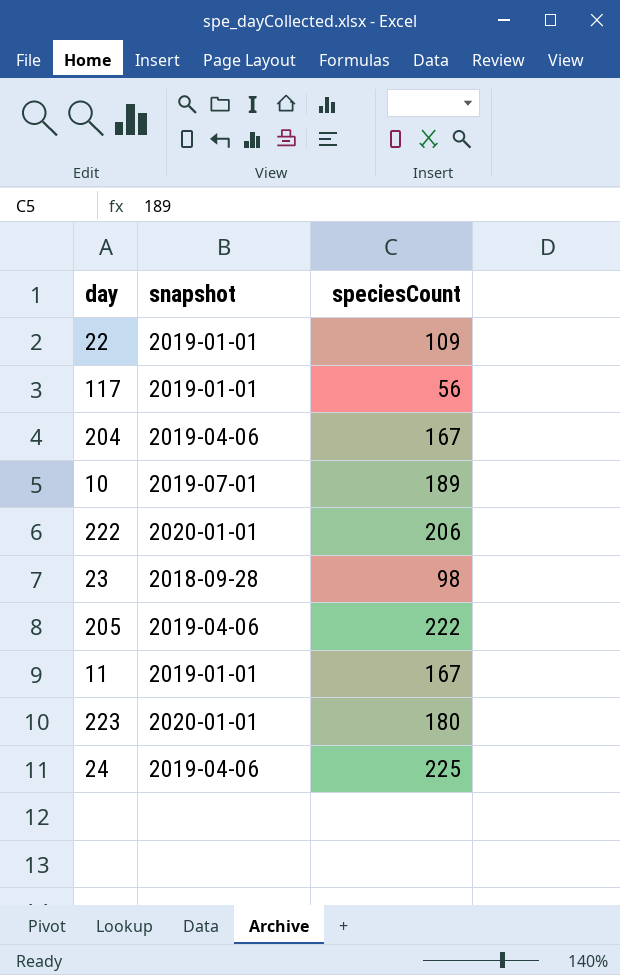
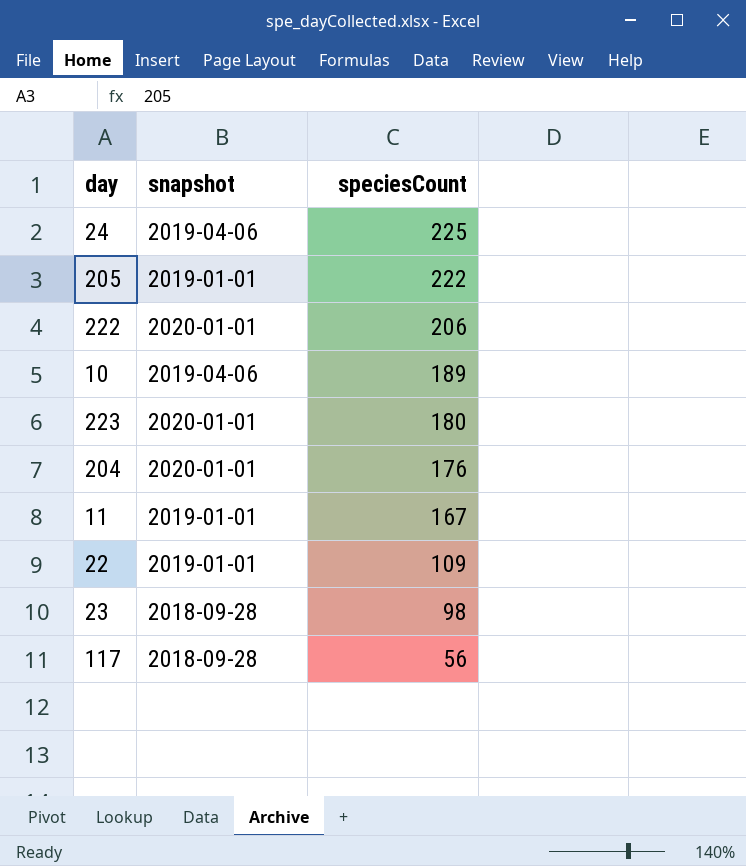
row order: none -> speciesCount descending
205 | snapshot: 2019-04-06 -> 2019-01-01
10 | snapshot: 2019-07-01 -> 2019-04-06
204 | snapshot: 2019-04-06 -> 2020-01-01
204 | speciesCount: 167 -> 176
117 | snapshot: 2019-01-01 -> 2018-09-28

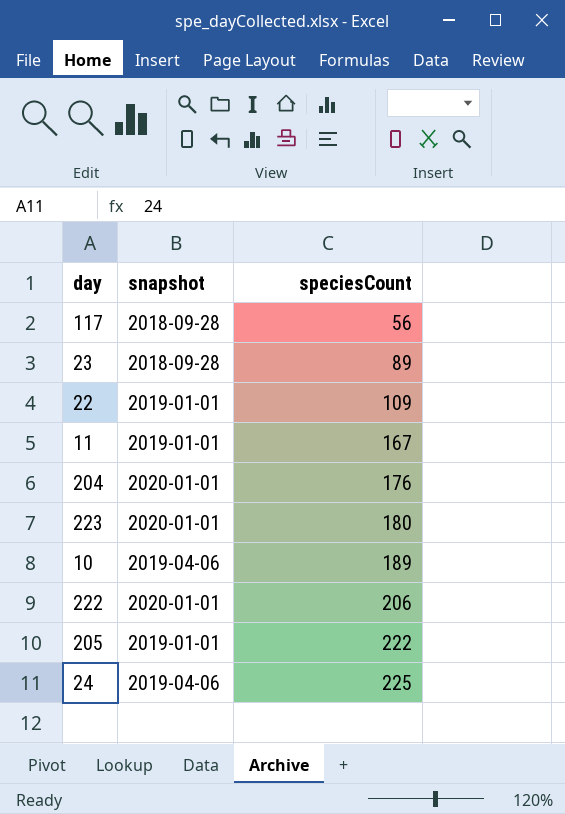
row order: speciesCount descending -> speciesCount ascending
23 | speciesCount: 98 -> 89

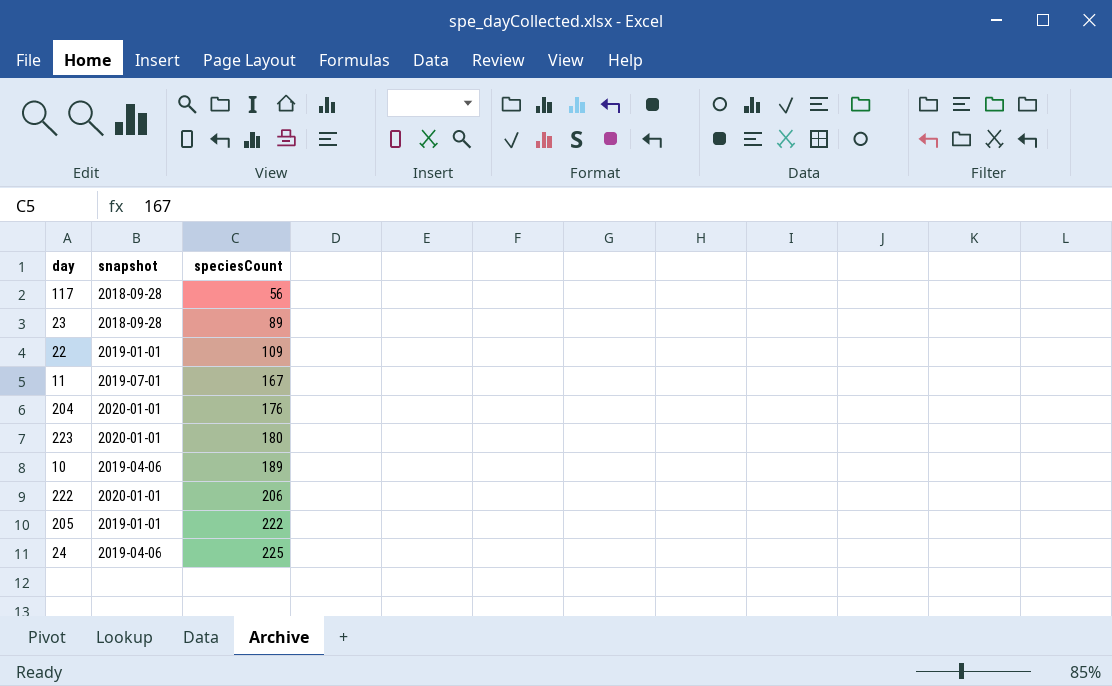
11 | snapshot: 2019-01-01 -> 2019-07-01

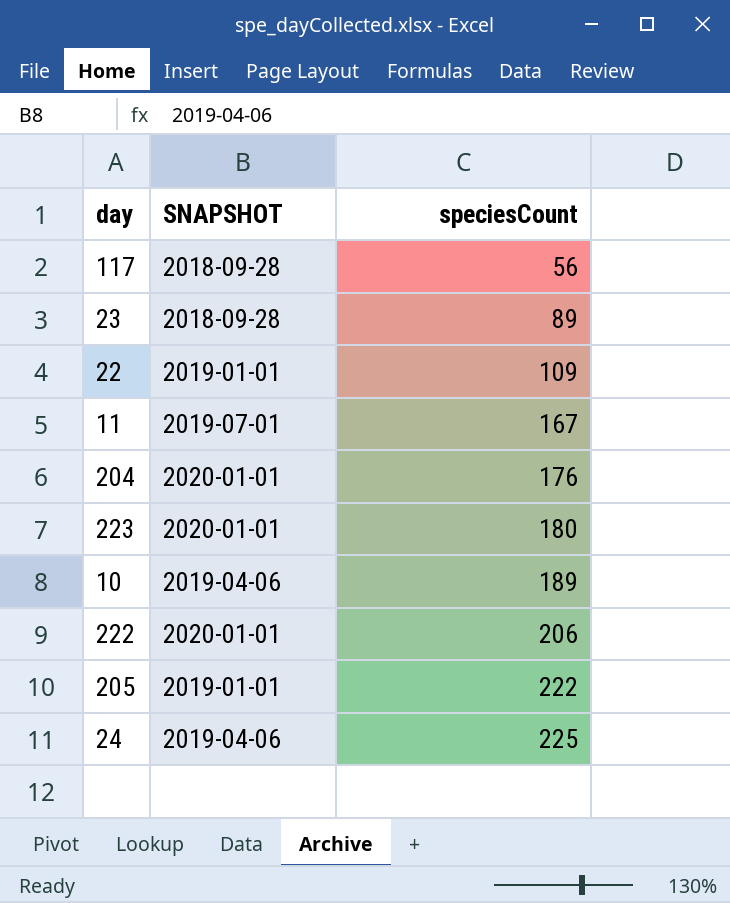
column name: snapshot -> SNAPSHOT

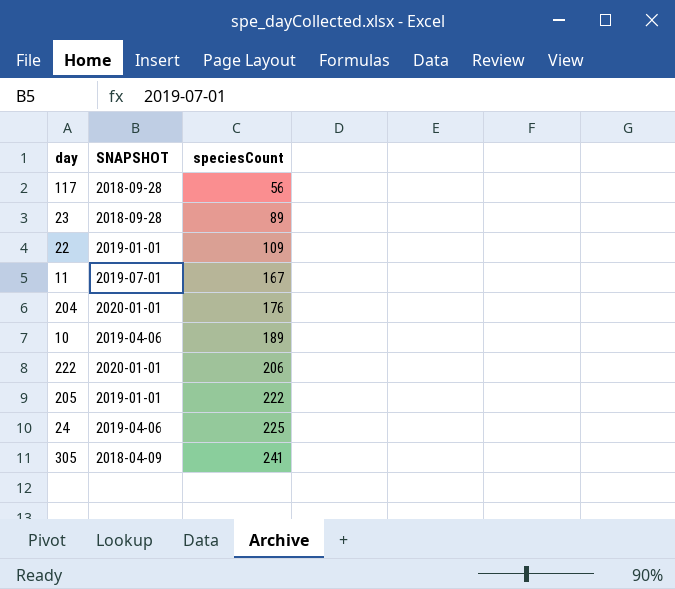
row 223: 2020-01-01 | 180 -> none
row 305: none -> 2018-04-09 | 241

